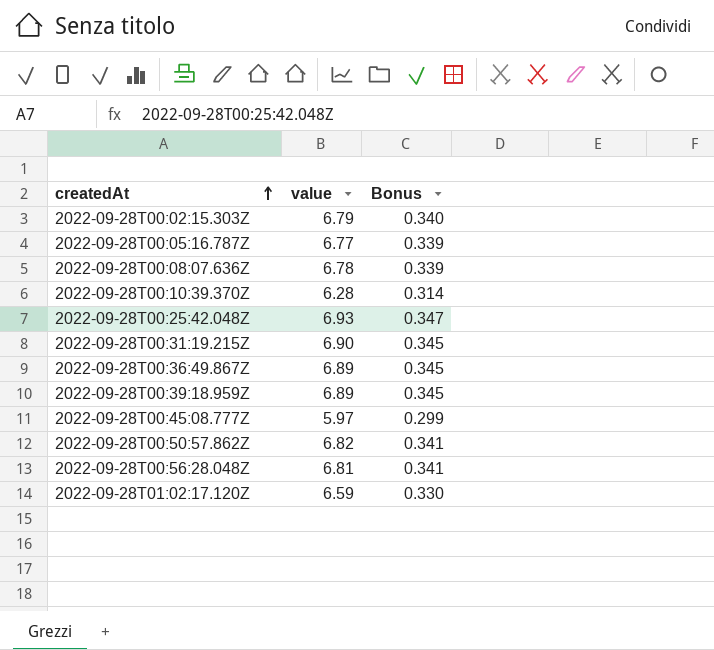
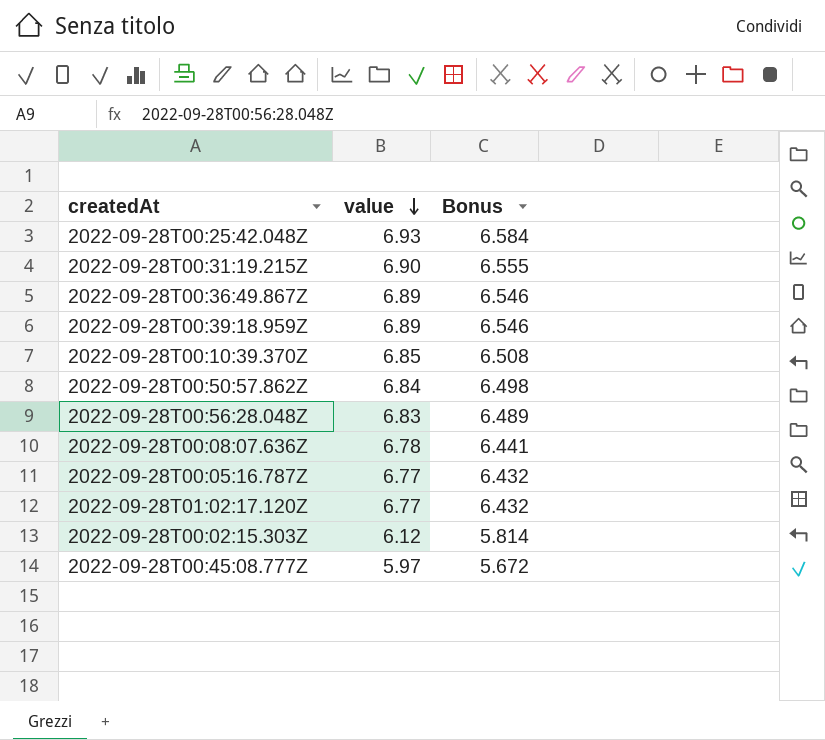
row order: createdAt ascending -> value descending
column Bonus | formula: [value] * 0.05 -> [value] * 0.95
2022-09-28T00:10:39.370Z | value: 6.28 -> 6.85
2022-09-28T00:50:57.862Z | value: 6.82 -> 6.84
2022-09-28T00:56:28.048Z | value: 6.81 -> 6.83
2022-09-28T01:02:17.120Z | value: 6.59 -> 6.77
2022-09-28T00:02:15.303Z | value: 6.79 -> 6.12

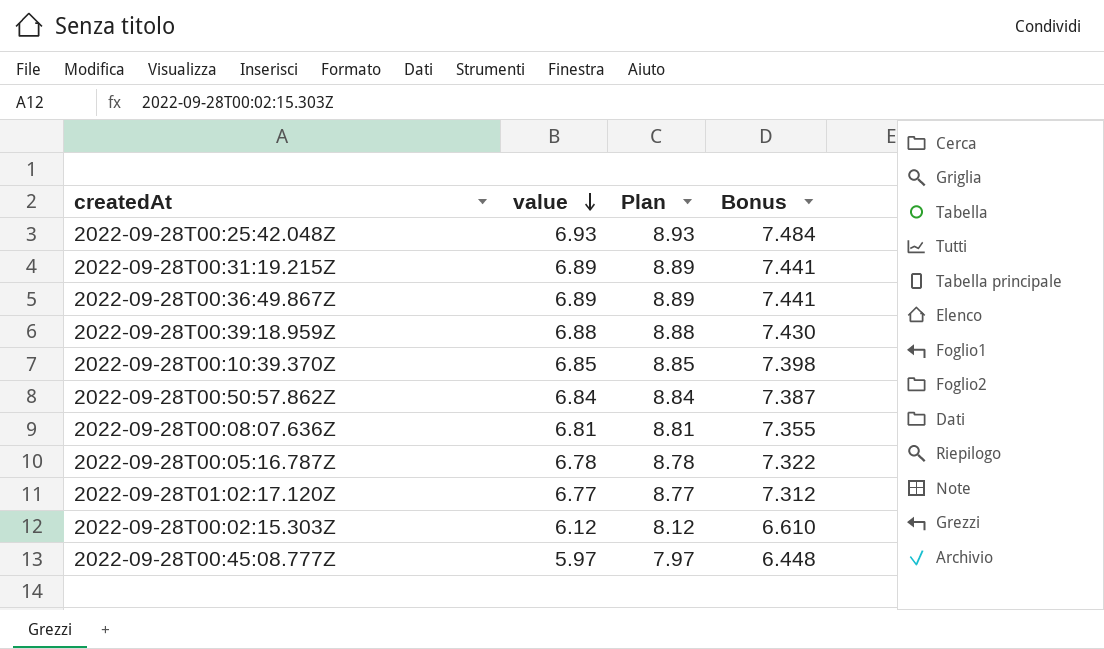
column Plan | formula: none -> [value] + 2
column Bonus | formula: [value] * 0.95 -> [value] * 1.08
row 2022-09-28T00:56:28.048Z: 6.83 | 6.489 -> none
2022-09-28T00:31:19.215Z | value: 6.90 -> 6.89
2022-09-28T00:39:18.959Z | value: 6.89 -> 6.88
2022-09-28T00:08:07.636Z | value: 6.78 -> 6.81
2022-09-28T00:05:16.787Z | value: 6.77 -> 6.78

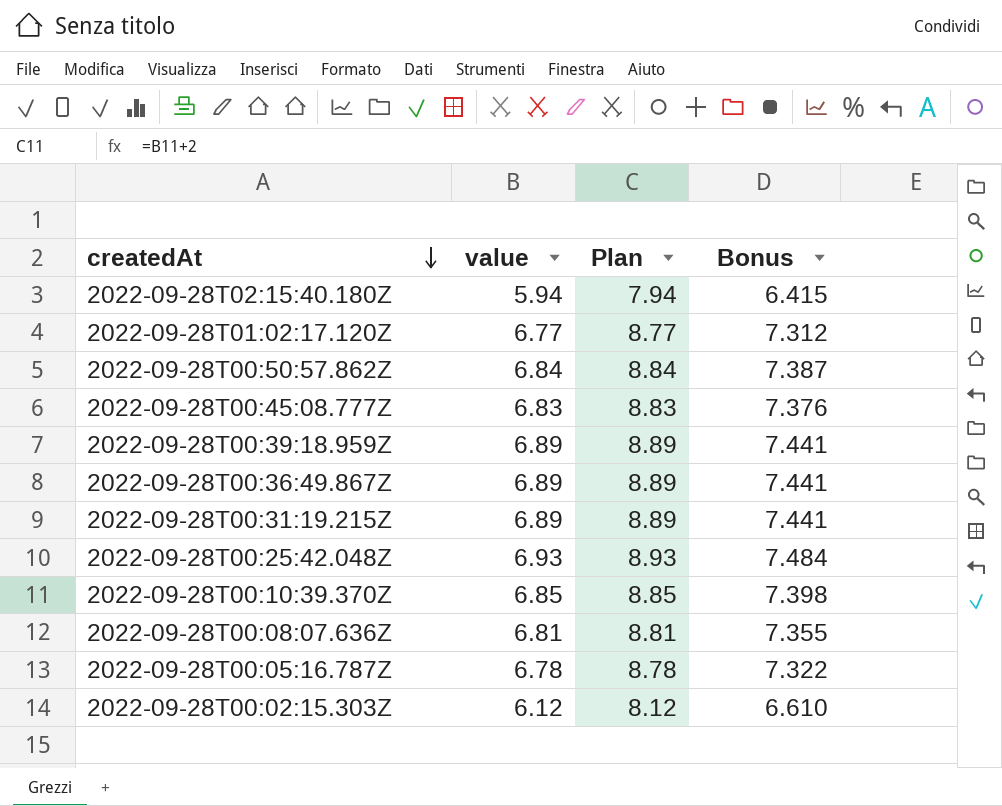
row order: value descending -> createdAt descending
row 2022-09-28T02:15:40.180Z: none -> 5.94 | 7.94 | 6.415
2022-09-28T00:45:08.777Z | value: 5.97 -> 6.83
2022-09-28T00:45:08.777Z | Plan: 7.97 -> 8.83
2022-09-28T00:45:08.777Z | Bonus: 6.448 -> 7.376
2022-09-28T00:39:18.959Z | value: 6.88 -> 6.89
2022-09-28T00:39:18.959Z | Plan: 8.88 -> 8.89
2022-09-28T00:39:18.959Z | Bonus: 7.430 -> 7.441

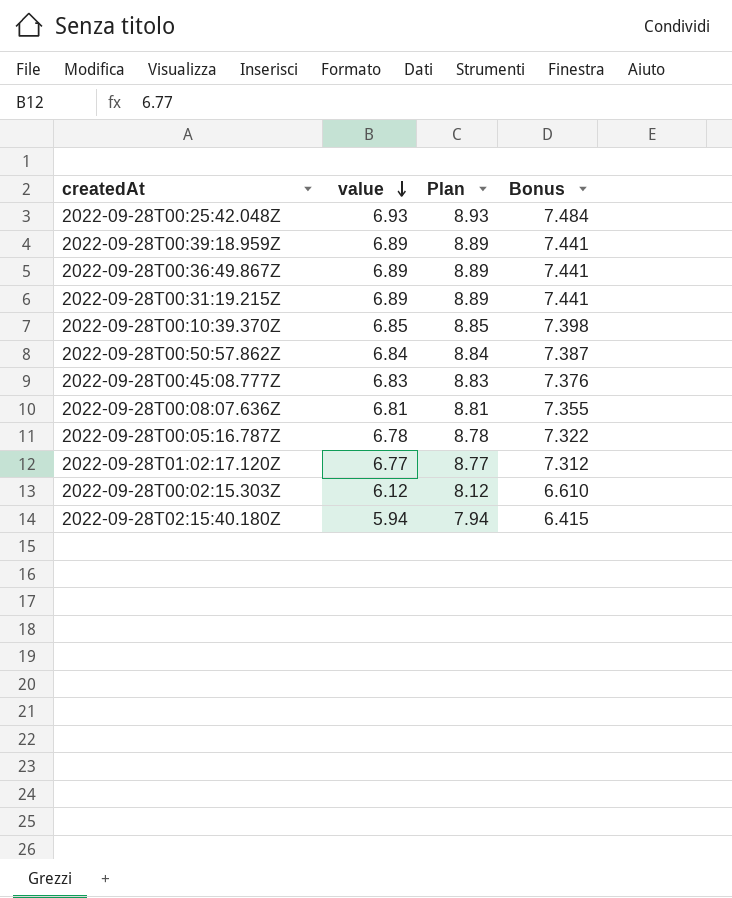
row order: createdAt descending -> value descending

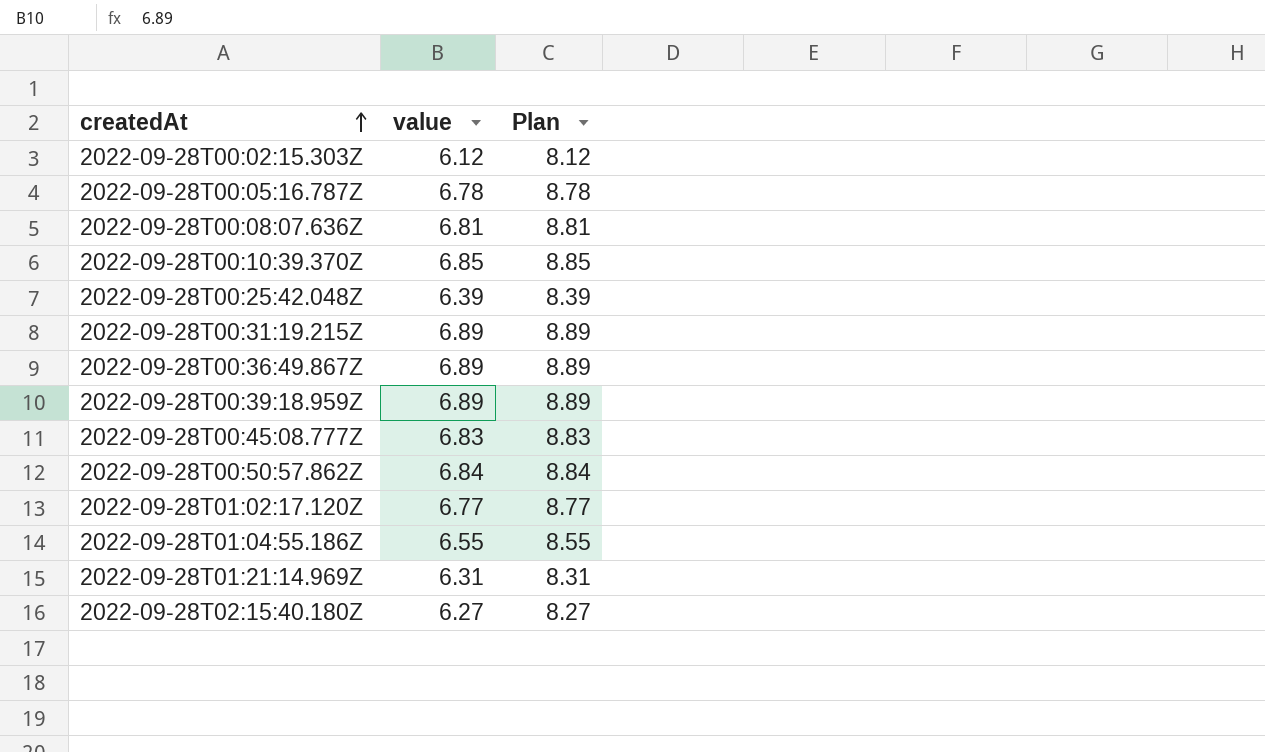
row order: value descending -> createdAt ascending
column Bonus | formula: [value] * 1.08 -> none
2022-09-28T00:25:42.048Z | value: 6.93 -> 6.39
2022-09-28T00:25:42.048Z | Plan: 8.93 -> 8.39
row 2022-09-28T01:04:55.186Z: none -> 6.55 | 8.55
row 2022-09-28T01:21:14.969Z: none -> 6.31 | 8.31
2022-09-28T02:15:40.180Z | value: 5.94 -> 6.27
2022-09-28T02:15:40.180Z | Plan: 7.94 -> 8.27

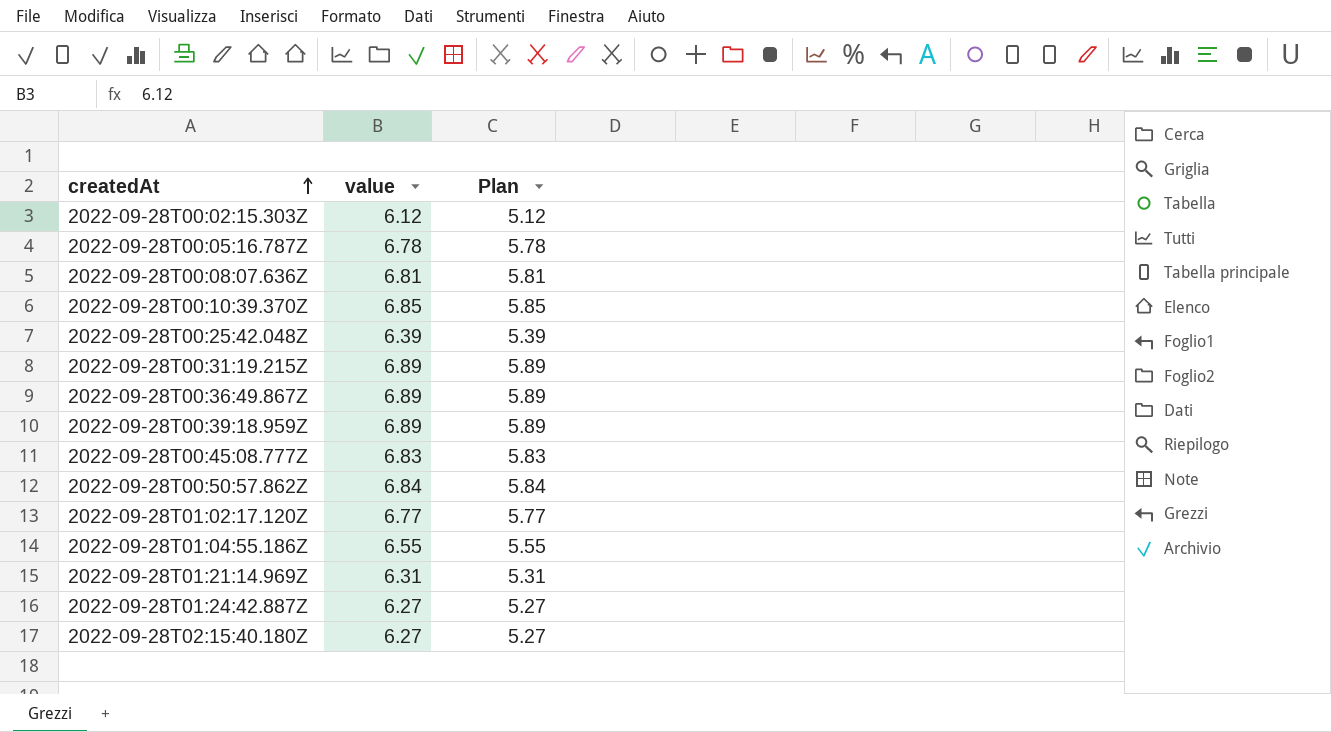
column Plan | formula: [value] + 2 -> [value] - 1
row 2022-09-28T01:24:42.887Z: none -> 6.27 | 5.27

